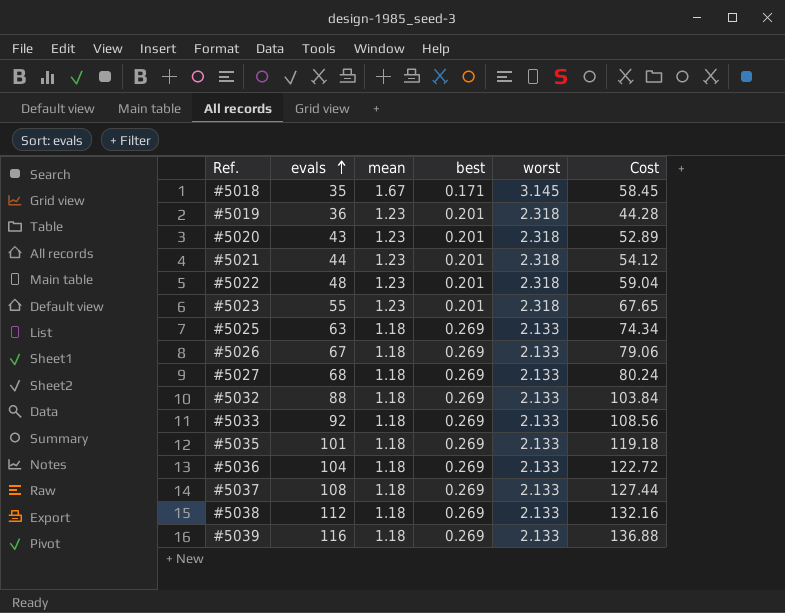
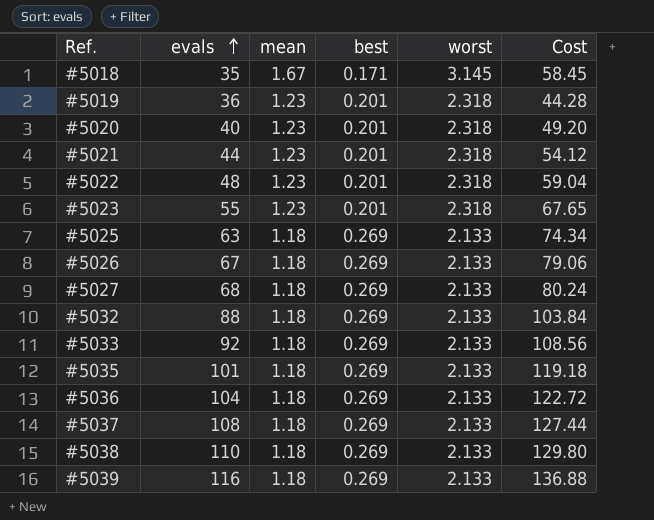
#5020 | evals: 43 -> 40
#5020 | Cost: 52.89 -> 49.20
#5038 | evals: 112 -> 110
#5038 | Cost: 132.16 -> 129.80

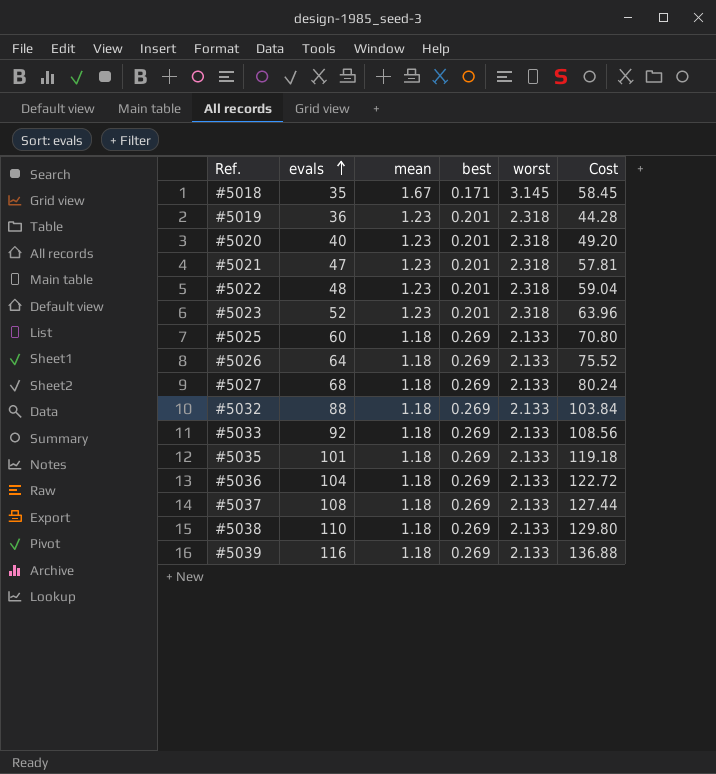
#5021 | evals: 44 -> 47
#5021 | Cost: 54.12 -> 57.81
#5023 | evals: 55 -> 52
#5023 | Cost: 67.65 -> 63.96
#5025 | evals: 63 -> 60
#5025 | Cost: 74.34 -> 70.80
#5026 | evals: 67 -> 64
#5026 | Cost: 79.06 -> 75.52

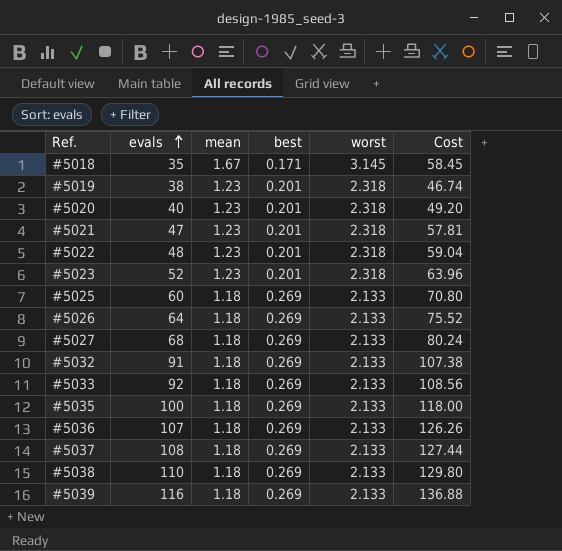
#5019 | evals: 36 -> 38
#5019 | Cost: 44.28 -> 46.74
#5032 | evals: 88 -> 91
#5032 | Cost: 103.84 -> 107.38
#5035 | evals: 101 -> 100
#5035 | Cost: 119.18 -> 118.00
#5036 | evals: 104 -> 107
#5036 | Cost: 122.72 -> 126.26

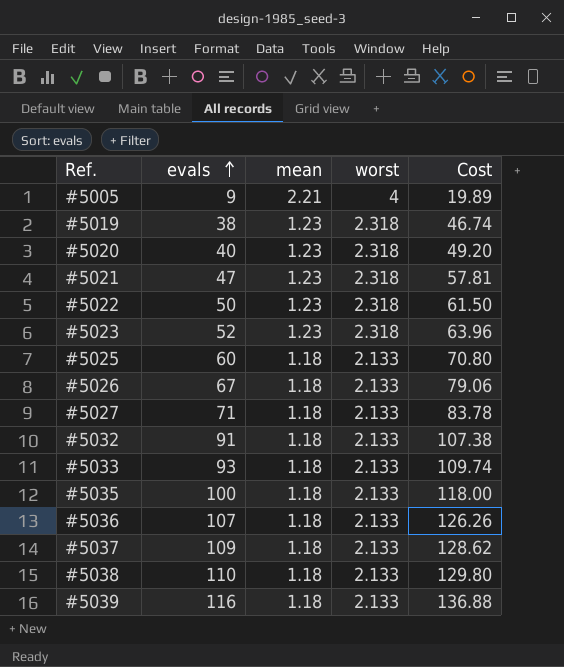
column best | position: 4 -> none
row #5018: 35 | 1.67 | 0.171 | 3.145 | 58.45 -> none
row #5005: none -> 9 | 2.21 | 4 | 19.89
#5022 | evals: 48 -> 50
#5022 | Cost: 59.04 -> 61.50
#5026 | evals: 64 -> 67
#5026 | Cost: 75.52 -> 79.06
#5027 | evals: 68 -> 71
#5027 | Cost: 80.24 -> 83.78
#5033 | evals: 92 -> 93
#5033 | Cost: 108.56 -> 109.74
#5037 | evals: 108 -> 109
#5037 | Cost: 127.44 -> 128.62

